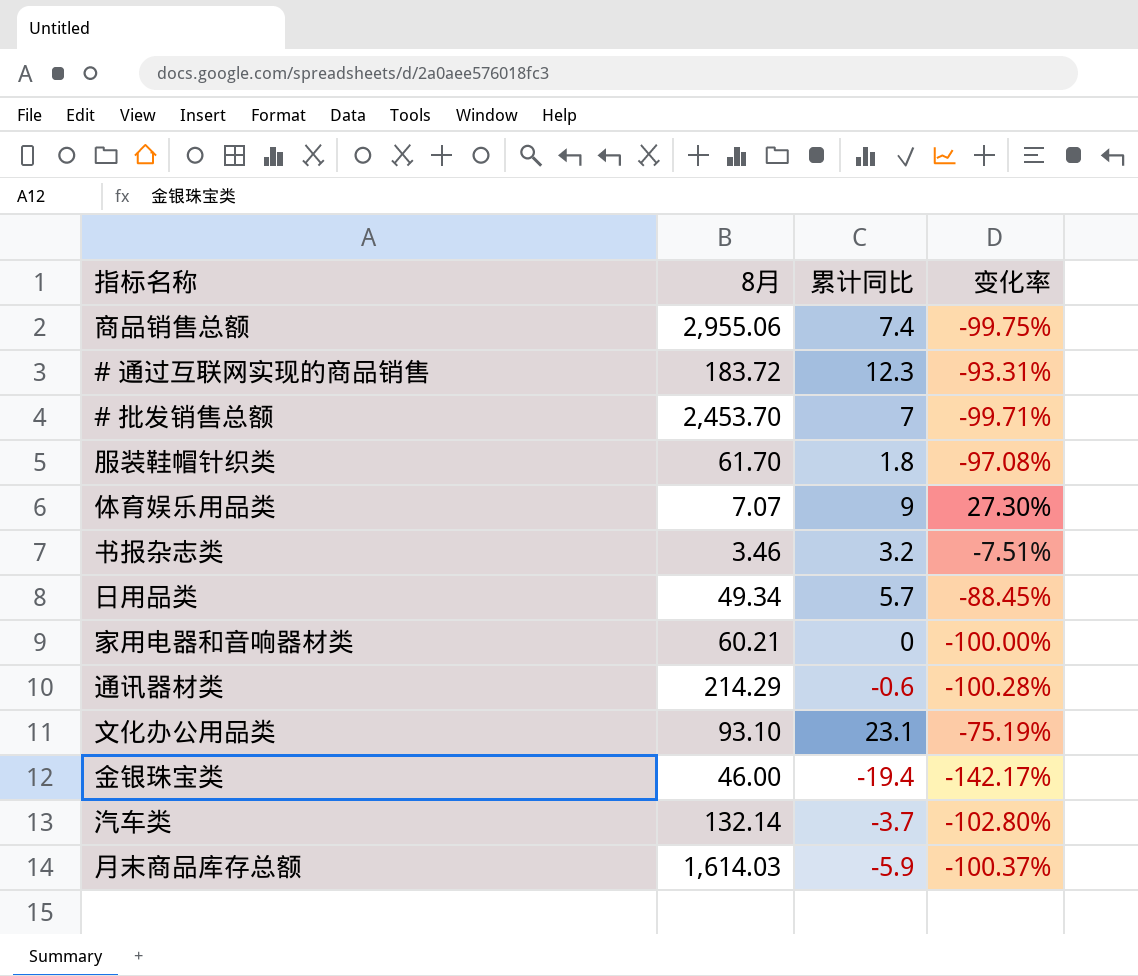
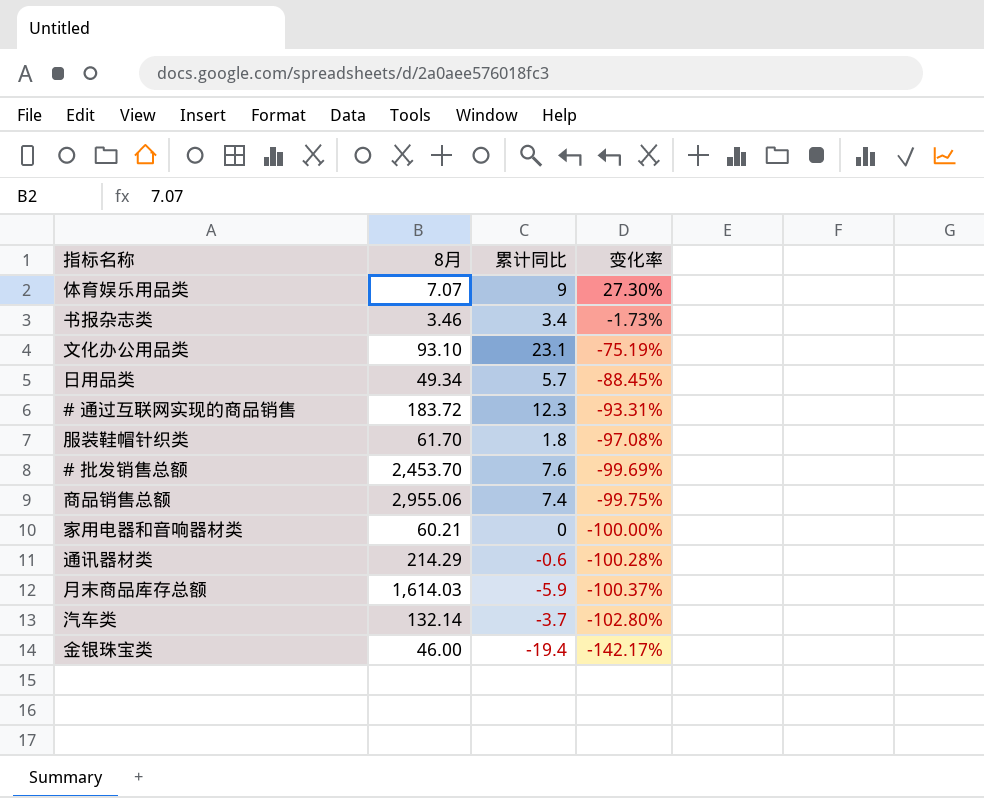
row order: none -> 变化率 descending
书报杂志类 | 累计同比: 3.2 -> 3.4
书报杂志类 | 变化率: -7.51% -> -1.73%
# 批发销售总额 | 累计同比: 7 -> 7.6
# 批发销售总额 | 变化率: -99.71% -> -99.69%

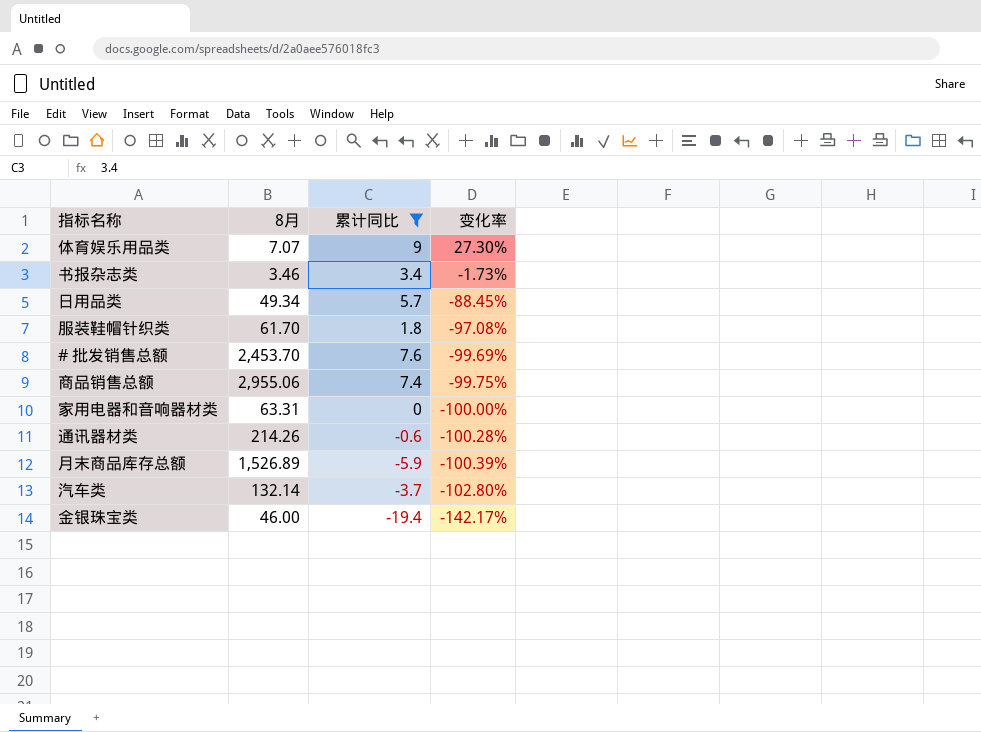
filter: none -> 累计同比 <= 9
家用电器和音响器材类 | 8月: 60.21 -> 63.31
通讯器材类 | 8月: 214.29 -> 214.26
月末商品库存总额 | 8月: 1,614.03 -> 1,526.89
月末商品库存总额 | 变化率: -100.37% -> -100.39%

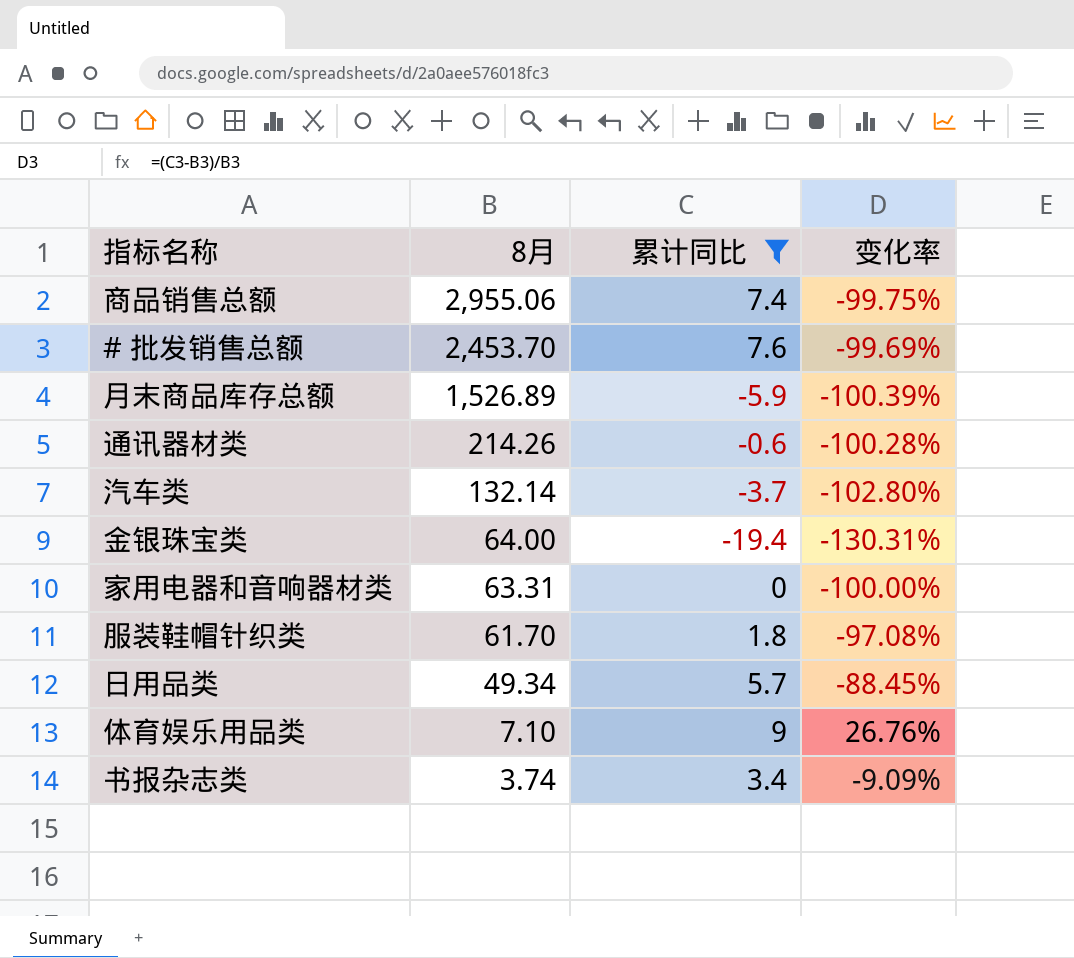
row order: 变化率 descending -> 8月 descending
金银珠宝类 | 8月: 46.00 -> 64.00
金银珠宝类 | 变化率: -142.17% -> -130.31%
体育娱乐用品类 | 8月: 7.07 -> 7.10
体育娱乐用品类 | 变化率: 27.30% -> 26.76%
书报杂志类 | 8月: 3.46 -> 3.74
书报杂志类 | 变化率: -1.73% -> -9.09%

